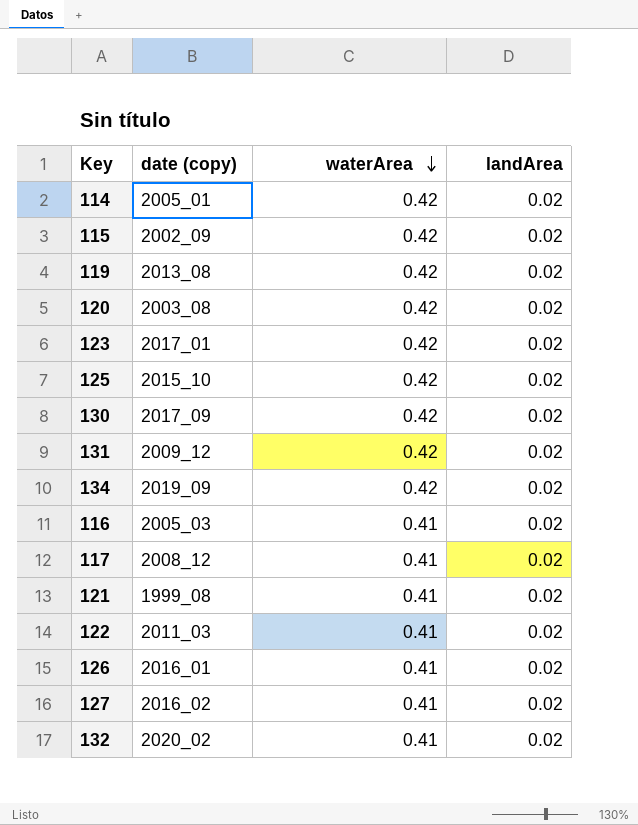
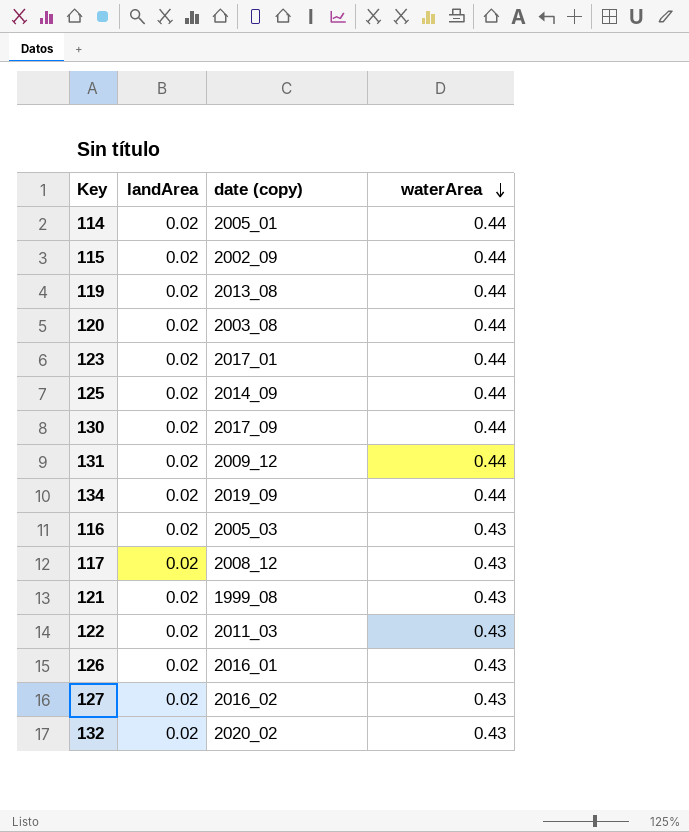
column landArea | position: 4 -> 2
114 | waterArea: 0.42 -> 0.44
115 | waterArea: 0.42 -> 0.44
119 | waterArea: 0.42 -> 0.44
120 | waterArea: 0.42 -> 0.44
123 | waterArea: 0.42 -> 0.44
125 | date (copy): 2015_10 -> 2014_09
125 | waterArea: 0.42 -> 0.44
130 | waterArea: 0.42 -> 0.44
131 | waterArea: 0.42 -> 0.44
134 | waterArea: 0.42 -> 0.44
116 | waterArea: 0.41 -> 0.43
117 | waterArea: 0.41 -> 0.43
121 | waterArea: 0.41 -> 0.43
122 | waterArea: 0.41 -> 0.43
126 | waterArea: 0.41 -> 0.43
127 | waterArea: 0.41 -> 0.43
132 | waterArea: 0.41 -> 0.43

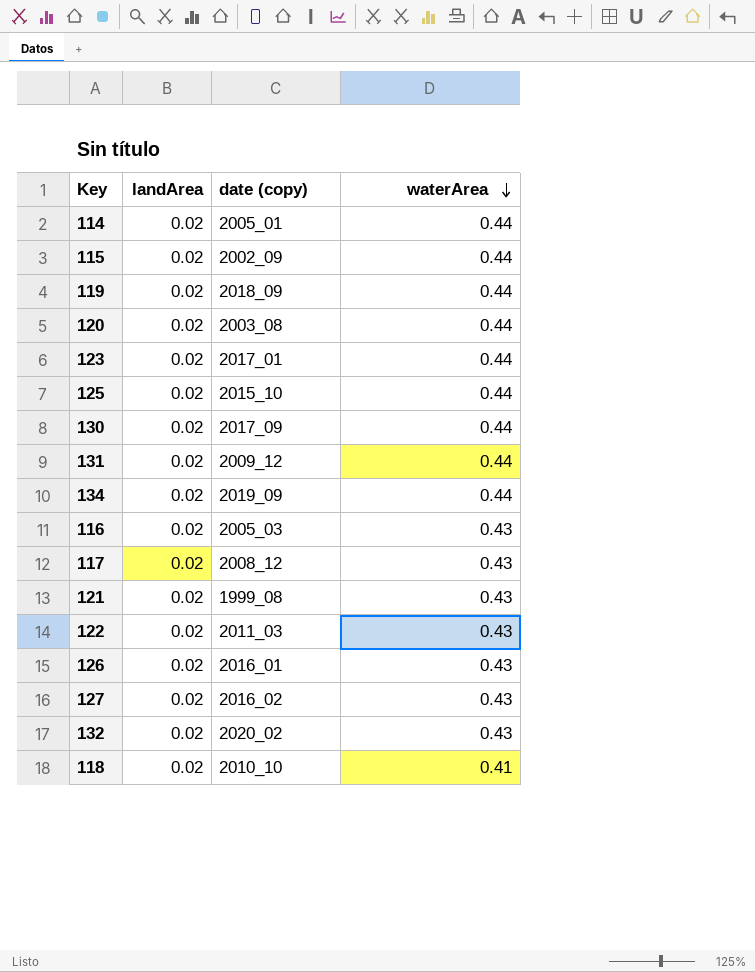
119 | date (copy): 2013_08 -> 2018_09
125 | date (copy): 2014_09 -> 2015_10
row 118: none -> 0.02 | 2010_10 | 0.41

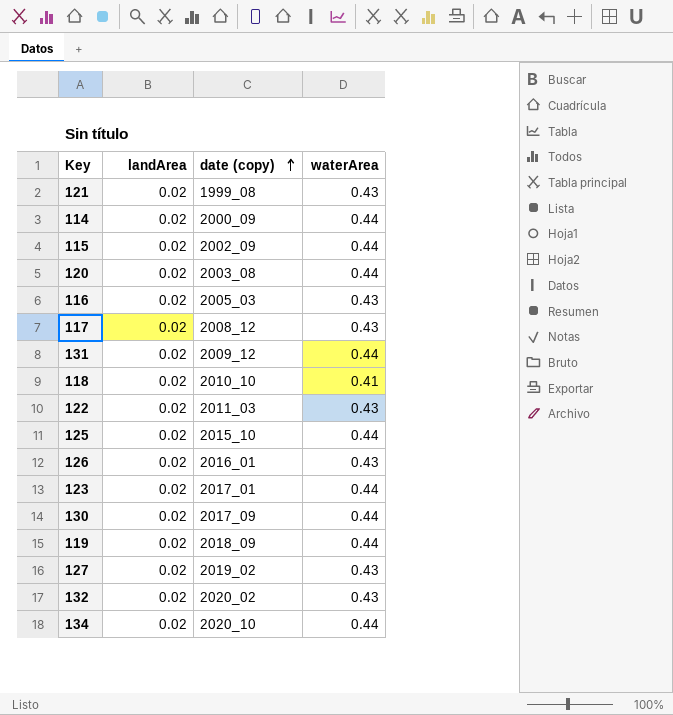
row order: waterArea descending -> date (copy) ascending
114 | date (copy): 2005_01 -> 2000_09
127 | date (copy): 2016_02 -> 2019_02
134 | date (copy): 2019_09 -> 2020_10

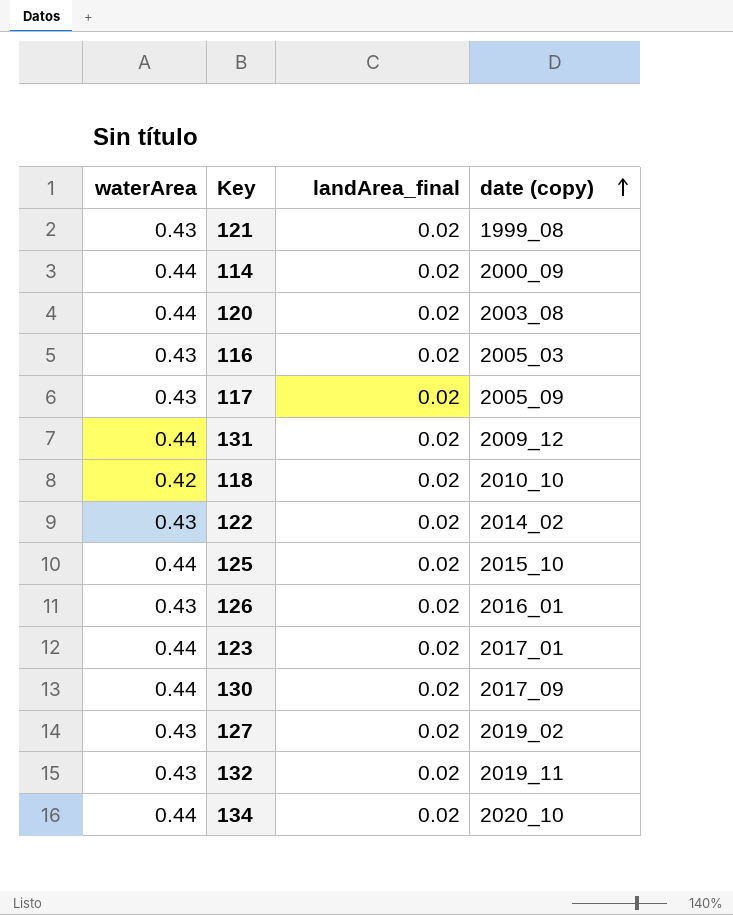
column waterArea | position: 4 -> 1
column name: landArea -> landArea_final
row 115: 0.02 | 2002_09 | 0.44 -> none
row 119: 0.02 | 2018_09 | 0.44 -> none
117 | date (copy): 2008_12 -> 2005_09
118 | waterArea: 0.41 -> 0.42
122 | date (copy): 2011_03 -> 2014_02
132 | date (copy): 2020_02 -> 2019_11

